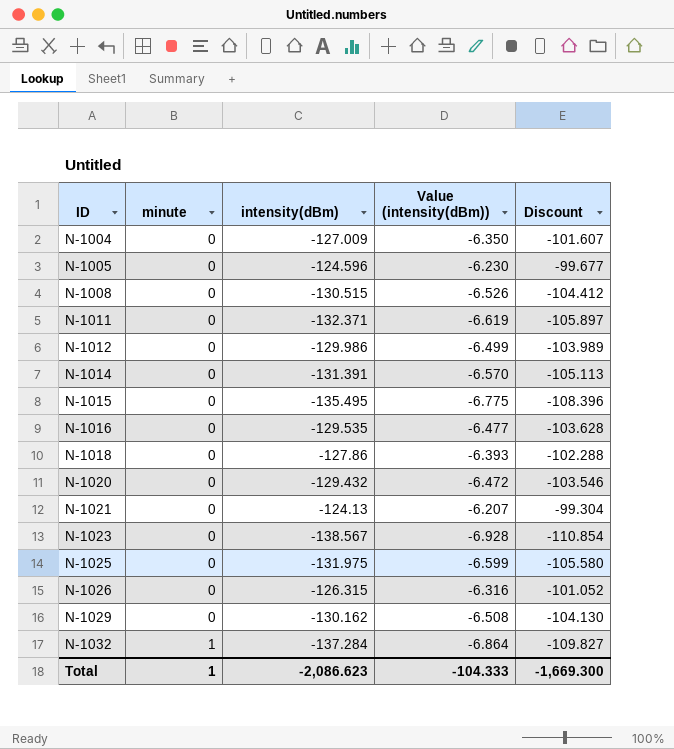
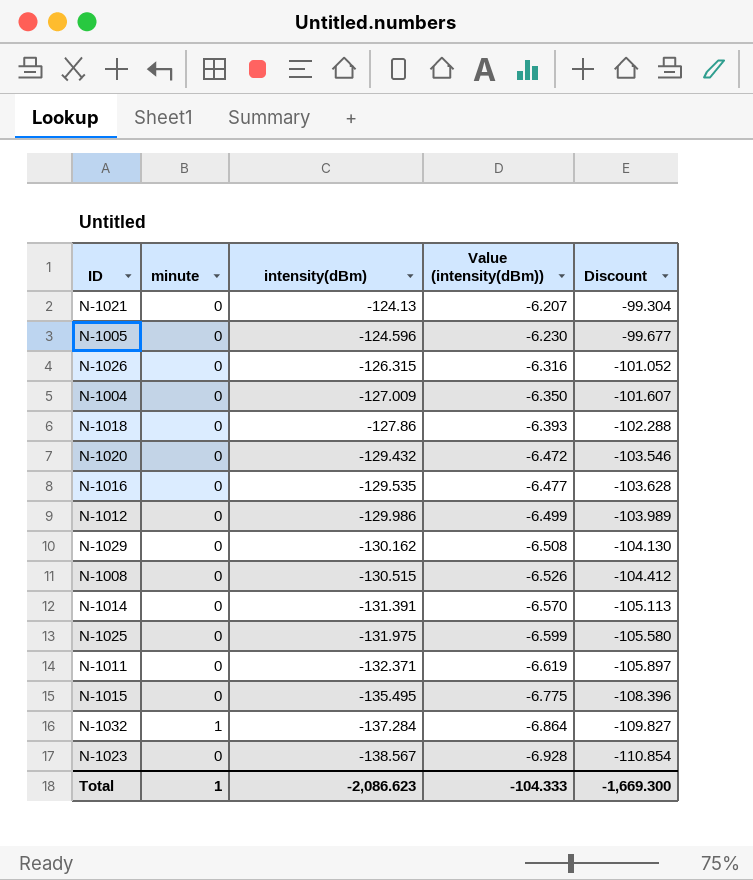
row order: ID ascending -> intensity(dBm) descending

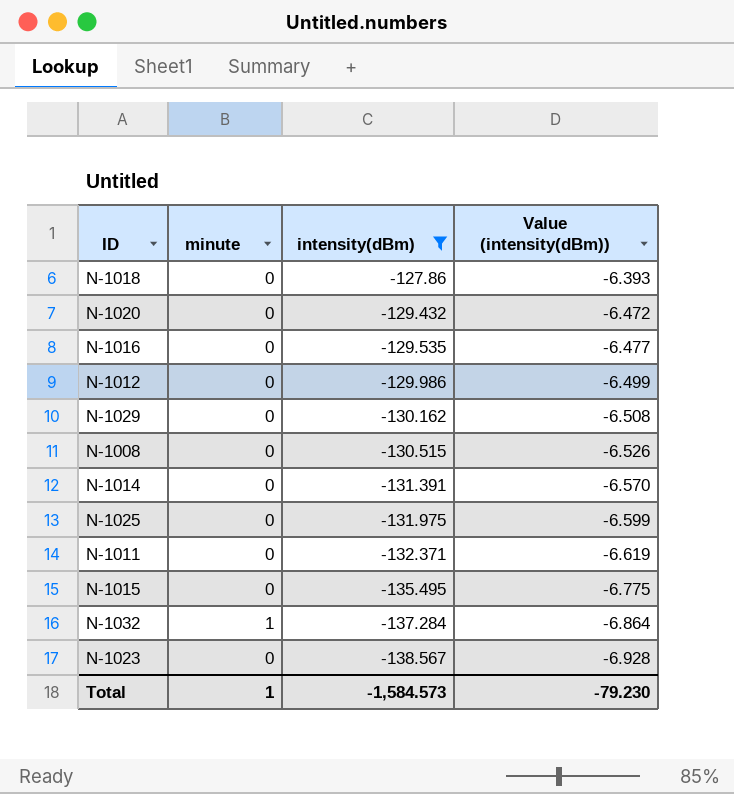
filter: none -> intensity(dBm) <= -127.86
column Discount | formula: [intensity(dBm)] * 0.8 -> none
Total | intensity(dBm): -2,086.623 -> -1,584.573
Total | Value (intensity(dBm)): -104.333 -> -79.230

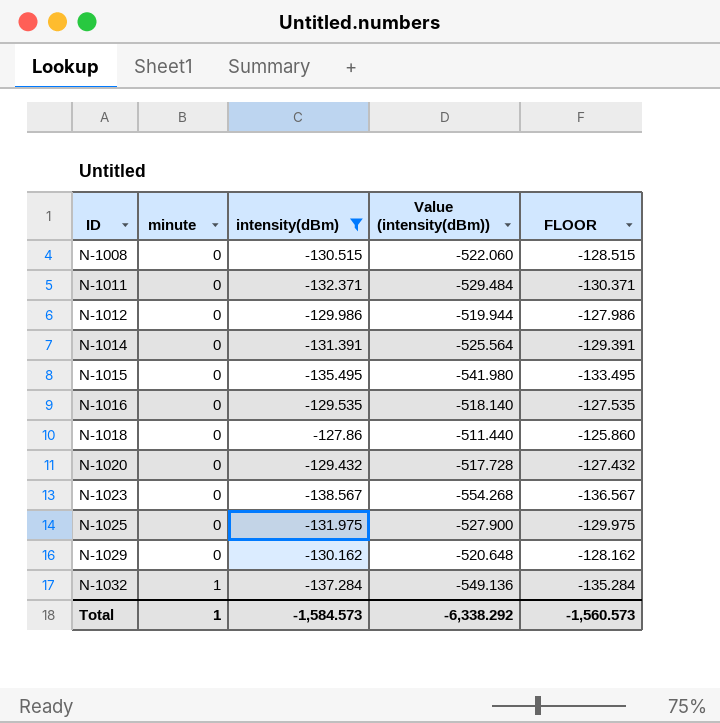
row order: intensity(dBm) descending -> ID ascending
column Value (intensity(dBm)) | formula: [intensity(dBm)] * 0.05 -> [intensity(dBm)] * 4
column FLOOR | formula: none -> [intensity(dBm)] + 2
Total | Value (intensity(dBm)): -79.230 -> -6,338.292

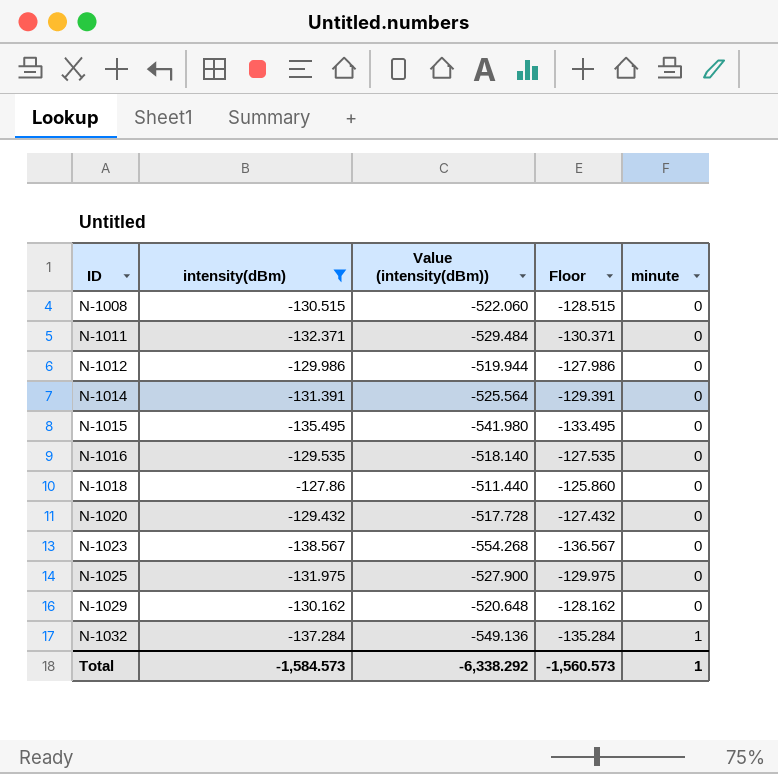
column name: FLOOR -> Floor
column minute | position: 2 -> 5

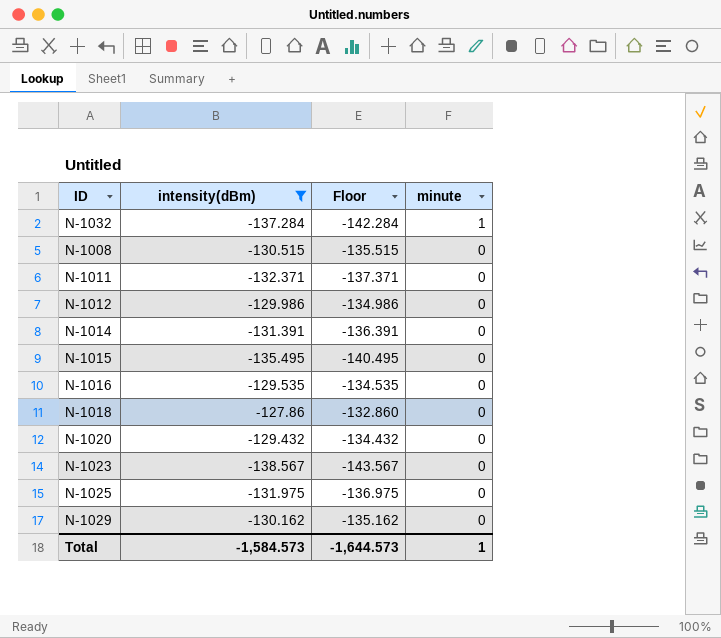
row order: ID ascending -> minute descending
column Value (intensity(dBm)) | formula: [intensity(dBm)] * 4 -> none
column Floor | formula: [intensity(dBm)] + 2 -> [intensity(dBm)] - 5
Total | Floor: -1,560.573 -> -1,644.573

